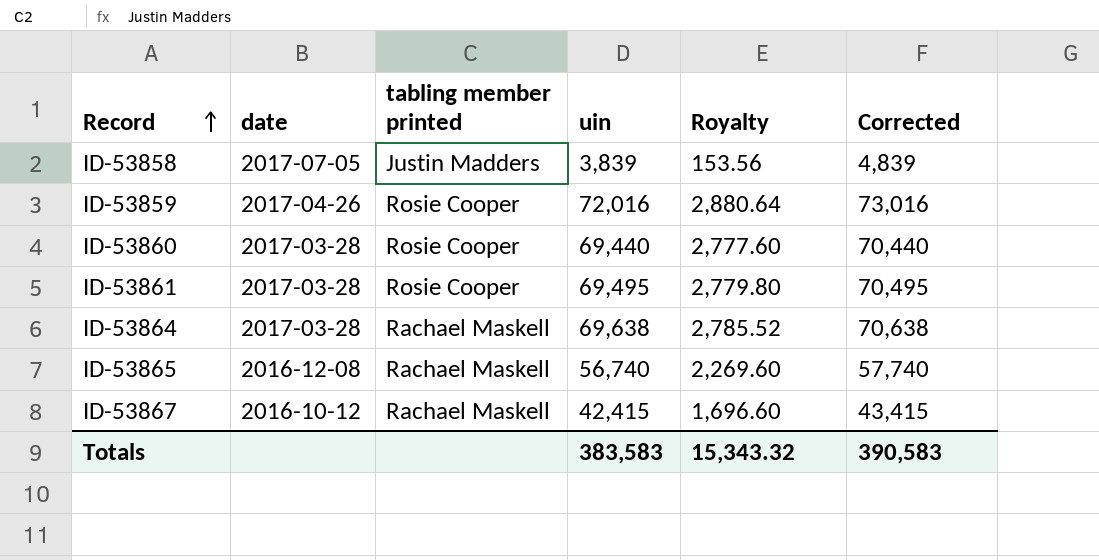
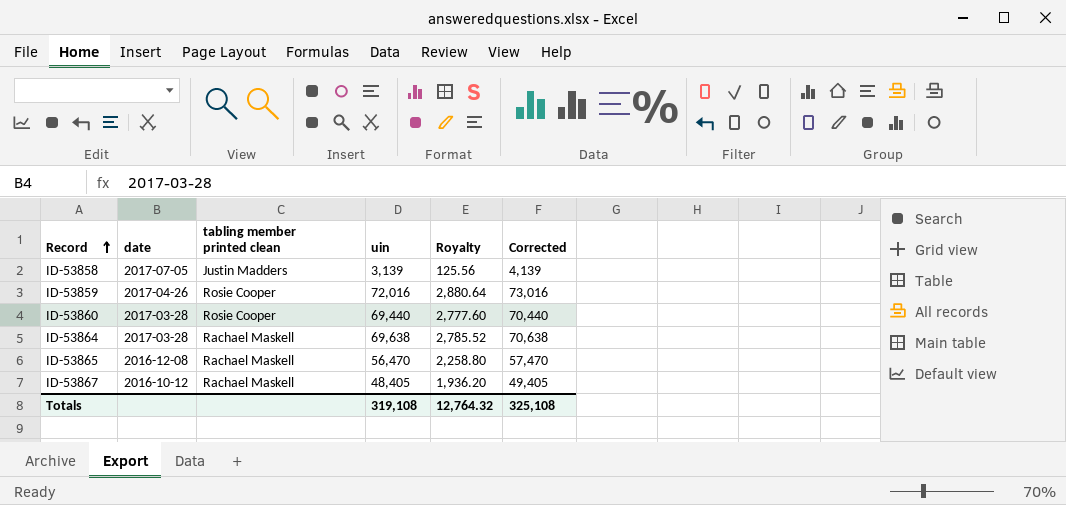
column name: tabling member printed -> tabling member printed clean
row ID-53861: 2017-03-28 | Rosie Cooper | 69,495 | 2,779.80 | 70,495 -> none
ID-53858 | uin: 3,839 -> 3,139
ID-53858 | Royalty: 153.56 -> 125.56
ID-53858 | Corrected: 4,839 -> 4,139
ID-53865 | uin: 56,740 -> 56,470
ID-53865 | Royalty: 2,269.60 -> 2,258.80
ID-53865 | Corrected: 57,740 -> 57,470
ID-53867 | uin: 42,415 -> 48,405
ID-53867 | Royalty: 1,696.60 -> 1,936.20
ID-53867 | Corrected: 43,415 -> 49,405
Totals | uin: 383,583 -> 319,108
Totals | Royalty: 15,343.32 -> 12,764.32
Totals | Corrected: 390,583 -> 325,108

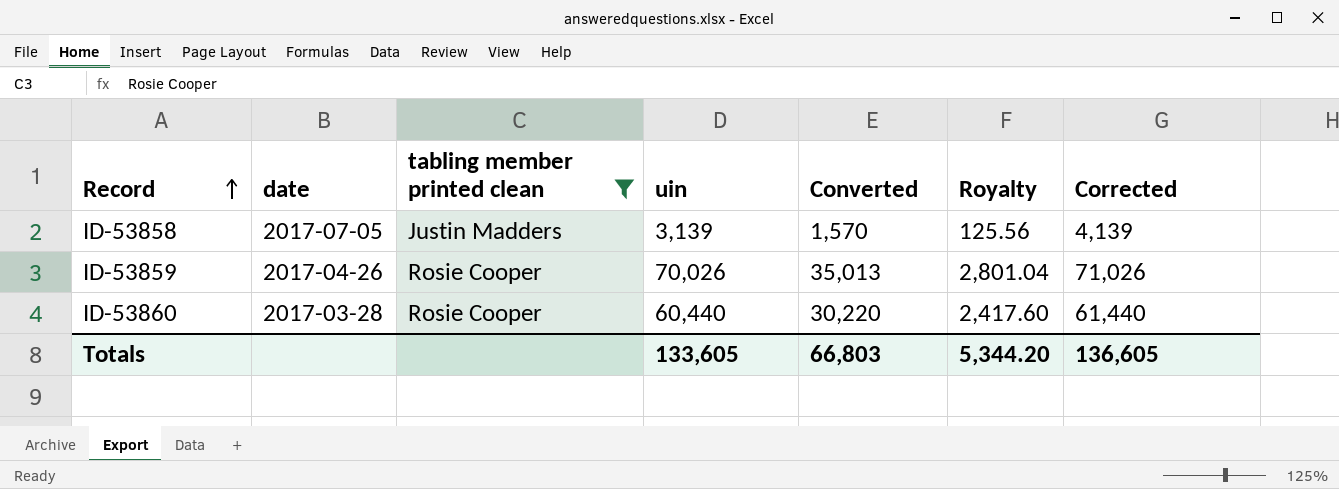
filter: none -> tabling member printed clean != Rachael Maskell
column Converted | formula: none -> [uin] * 0.5
ID-53859 | uin: 72,016 -> 70,026
ID-53859 | Royalty: 2,880.64 -> 2,801.04
ID-53859 | Corrected: 73,016 -> 71,026
ID-53860 | uin: 69,440 -> 60,440
ID-53860 | Royalty: 2,777.60 -> 2,417.60
ID-53860 | Corrected: 70,440 -> 61,440
Totals | uin: 319,108 -> 133,605
Totals | Royalty: 12,764.32 -> 5,344.20
Totals | Corrected: 325,108 -> 136,605

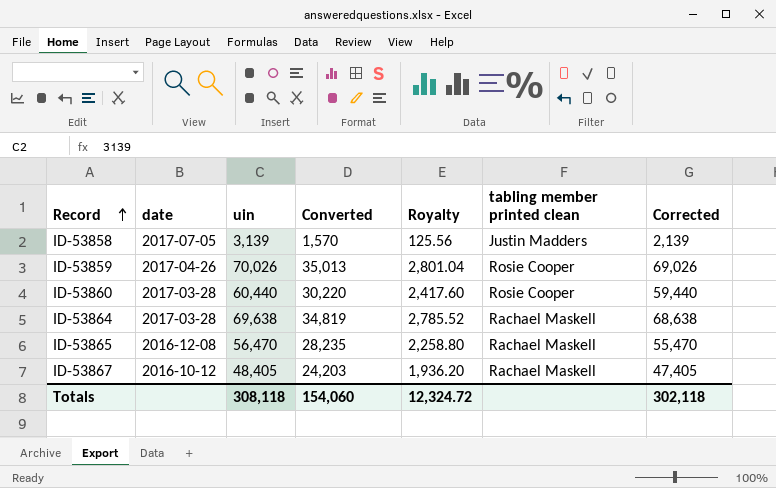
filter: tabling member printed clean != Rachael Maskell -> none
column tabling member printed clean | position: 3 -> 6
column Corrected | formula: [uin] + 1000 -> [uin] - 1000
Totals | uin: 133,605 -> 308,118
Totals | Converted: 66,803 -> 154,060
Totals | Royalty: 5,344.20 -> 12,324.72
Totals | Corrected: 136,605 -> 302,118

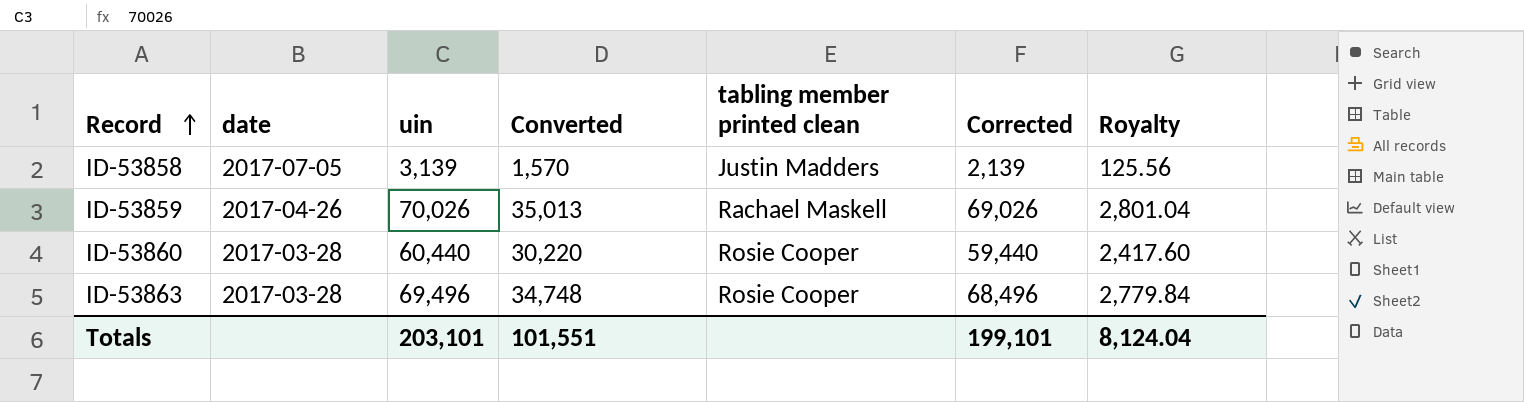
column Royalty | position: 5 -> 7
row ID-53864: 2017-03-28 | 69,638 | 34,819 | 2,785.52 | Rachael Maskell | 68,638 -> none
row ID-53865: 2016-12-08 | 56,470 | 28,235 | 2,258.80 | Rachael Maskell | 55,470 -> none
row ID-53867: 2016-10-12 | 48,405 | 24,203 | 1,936.20 | Rachael Maskell | 47,405 -> none
ID-53859 | tabling member printed clean: Rosie Cooper -> Rachael Maskell
row ID-53863: none -> 2017-03-28 | 69,496 | 34,748 | Rosie Cooper | 68,496 | 2,779.84
Totals | uin: 308,118 -> 203,101
Totals | Converted: 154,060 -> 101,551
Totals | Corrected: 302,118 -> 199,101
Totals | Royalty: 12,324.72 -> 8,124.04

